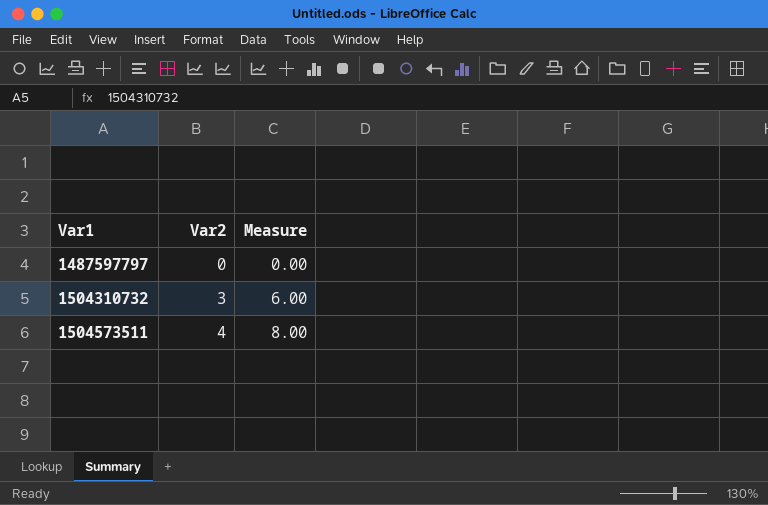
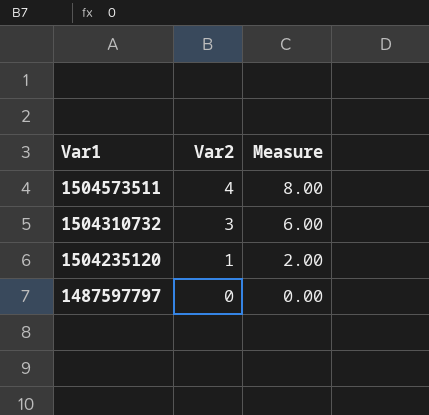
row order: Var1 ascending -> Var1 descending
row 1504235120: none -> 1 | 2.00

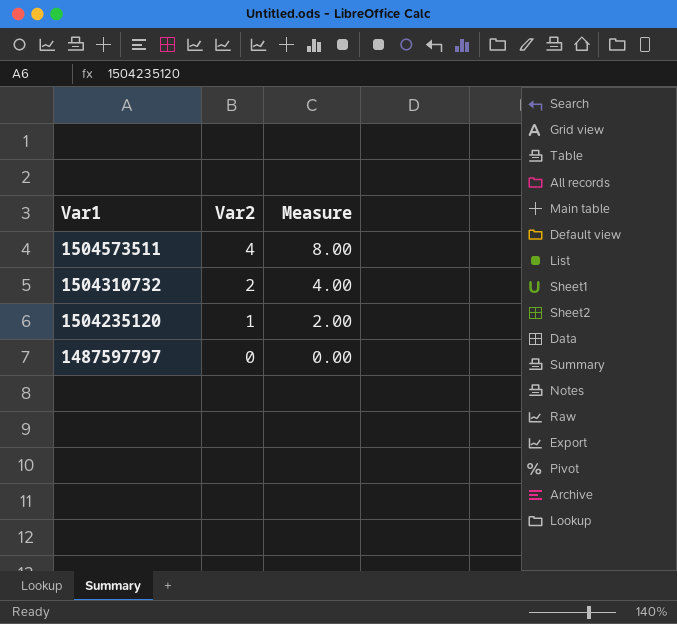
1504310732 | Var2: 3 -> 2
1504310732 | Measure: 6.00 -> 4.00

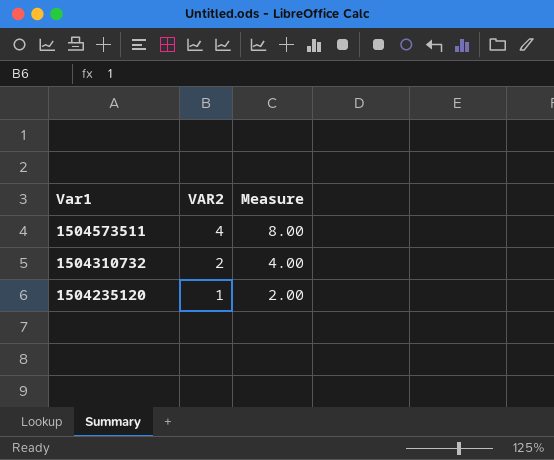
column name: Var2 -> VAR2
row 1487597797: 0 | 0.00 -> none

